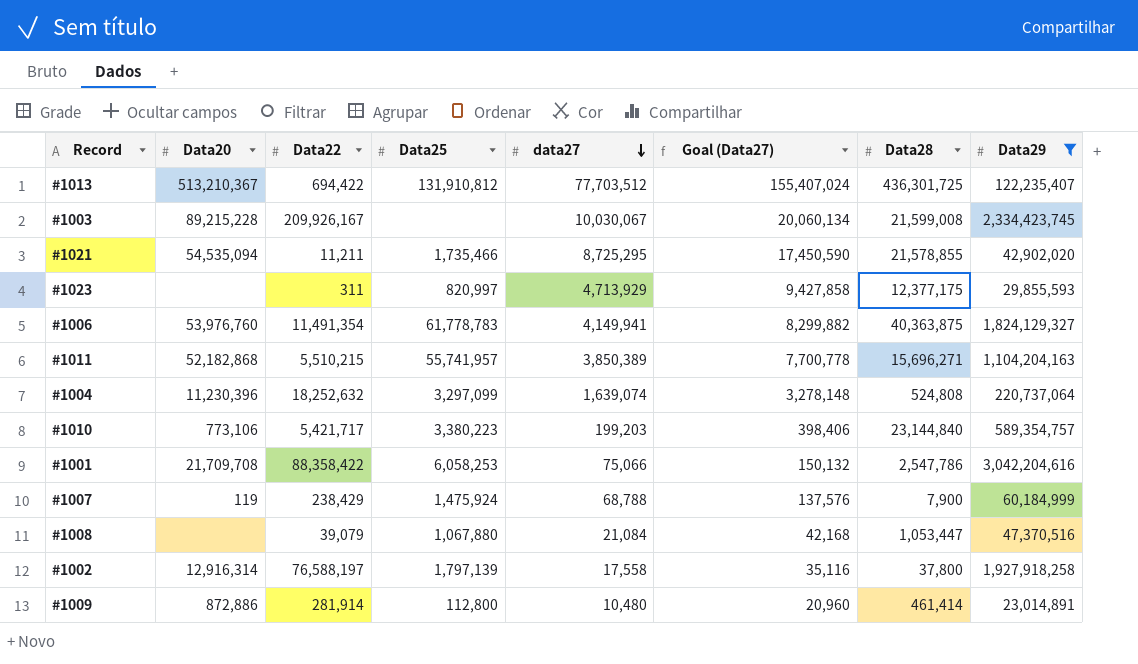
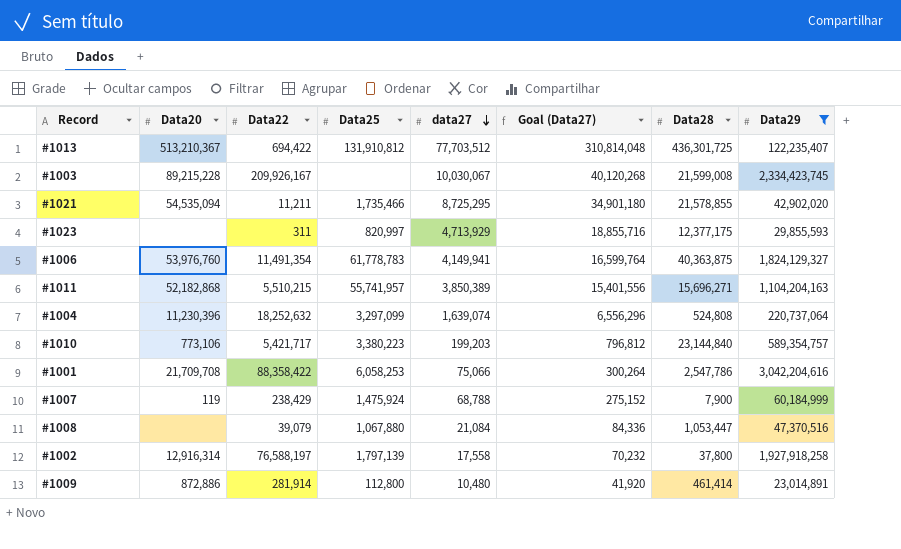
column Goal (Data27) | formula: [data27] * 2 -> [data27] * 4

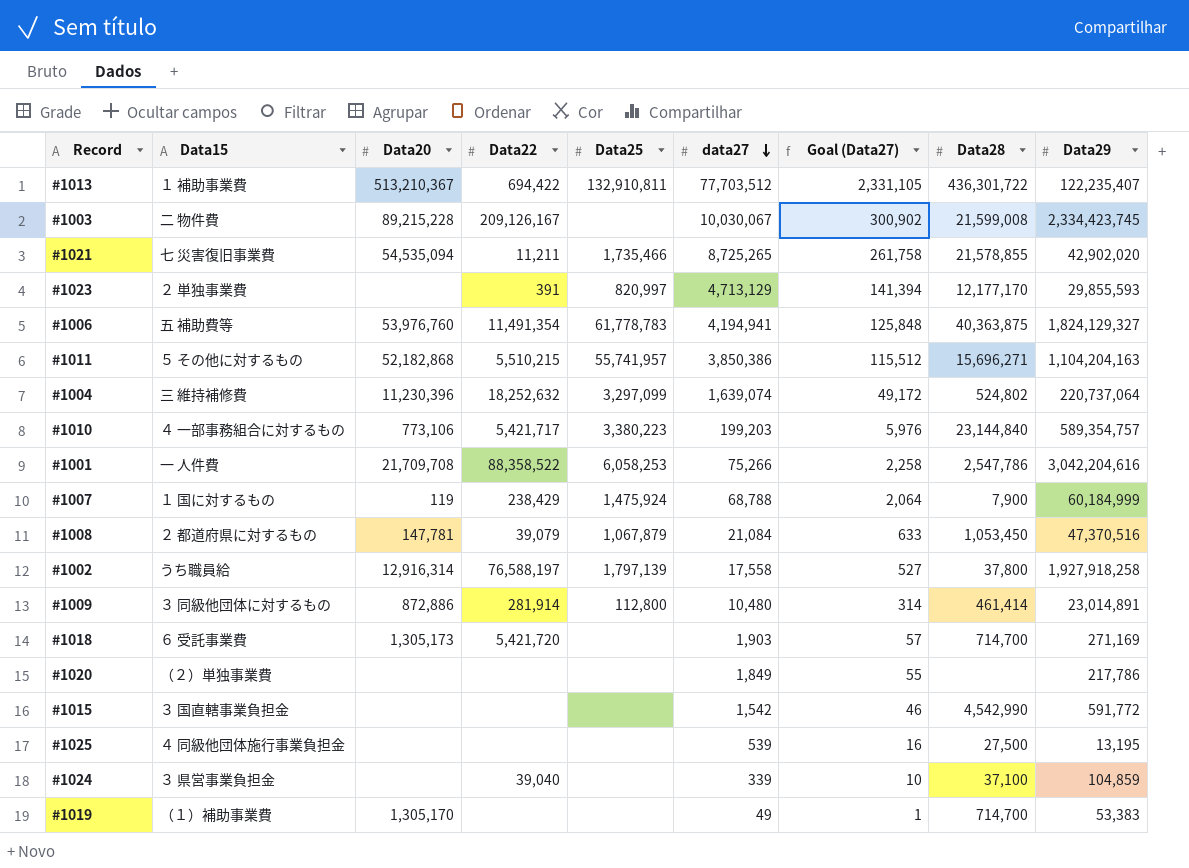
filter: Data29 >= 23,014,891 -> none
column Data15 | position: none -> 2
column Goal (Data27) | formula: [data27] * 4 -> [data27] * 0.03
#1013 | Data25: 131,910,812 -> 132,910,811
#1013 | Data28: 436,301,725 -> 436,301,722
#1003 | Data22: 209,926,167 -> 209,126,167
#1021 | data27: 8,725,295 -> 8,725,265
#1023 | Data22: 311 -> 391
#1023 | data27: 4,713,929 -> 4,713,129
#1023 | Data28: 12,377,175 -> 12,177,170
#1006 | data27: 4,149,941 -> 4,194,941
#1011 | data27: 3,850,389 -> 3,850,386
#1004 | Data28: 524,808 -> 524,802
#1001 | Data22: 88,358,422 -> 88,358,522
#1001 | data27: 75,066 -> 75,266
#1008 | Data20: none -> 147,781
#1008 | Data25: 1,067,880 -> 1,067,879
#1008 | Data28: 1,053,447 -> 1,053,450

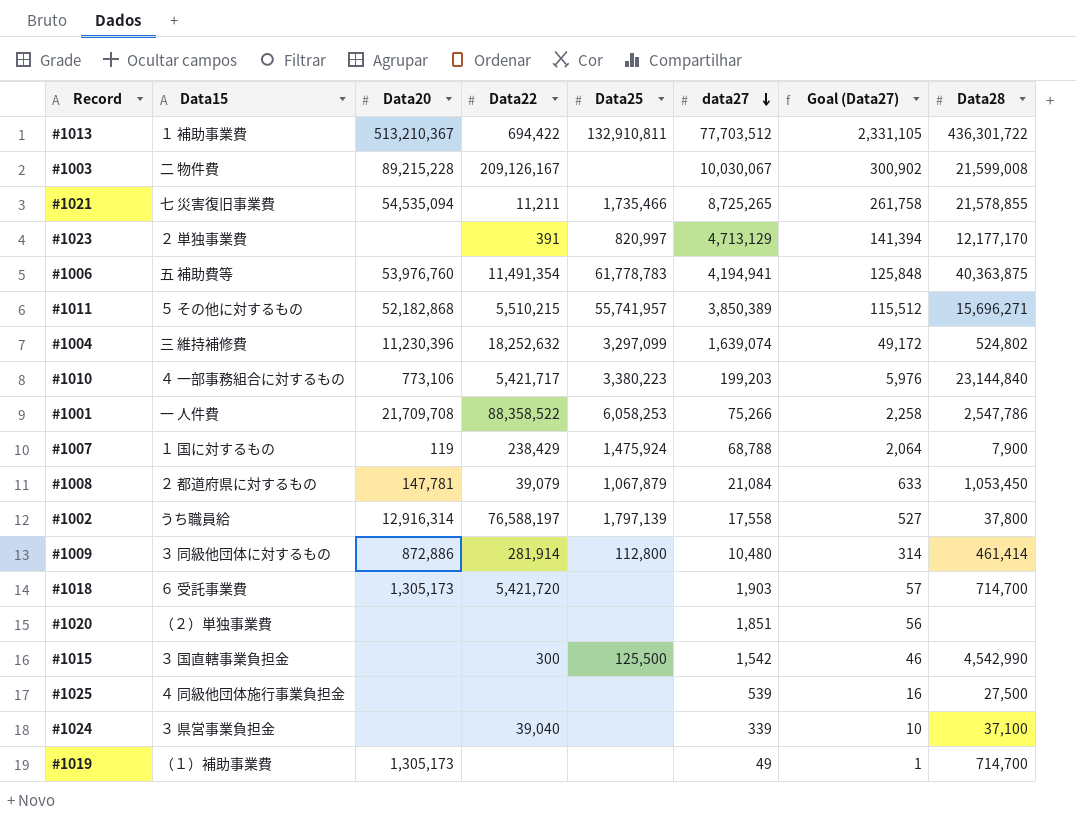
column Data29 | position: 9 -> none
#1011 | data27: 3,850,386 -> 3,850,389
#1020 | data27: 1,849 -> 1,851
#1020 | Goal (Data27): 55 -> 56
#1015 | Data22: none -> 300
#1015 | Data25: none -> 125,500
#1019 | Data20: 1,305,170 -> 1,305,173

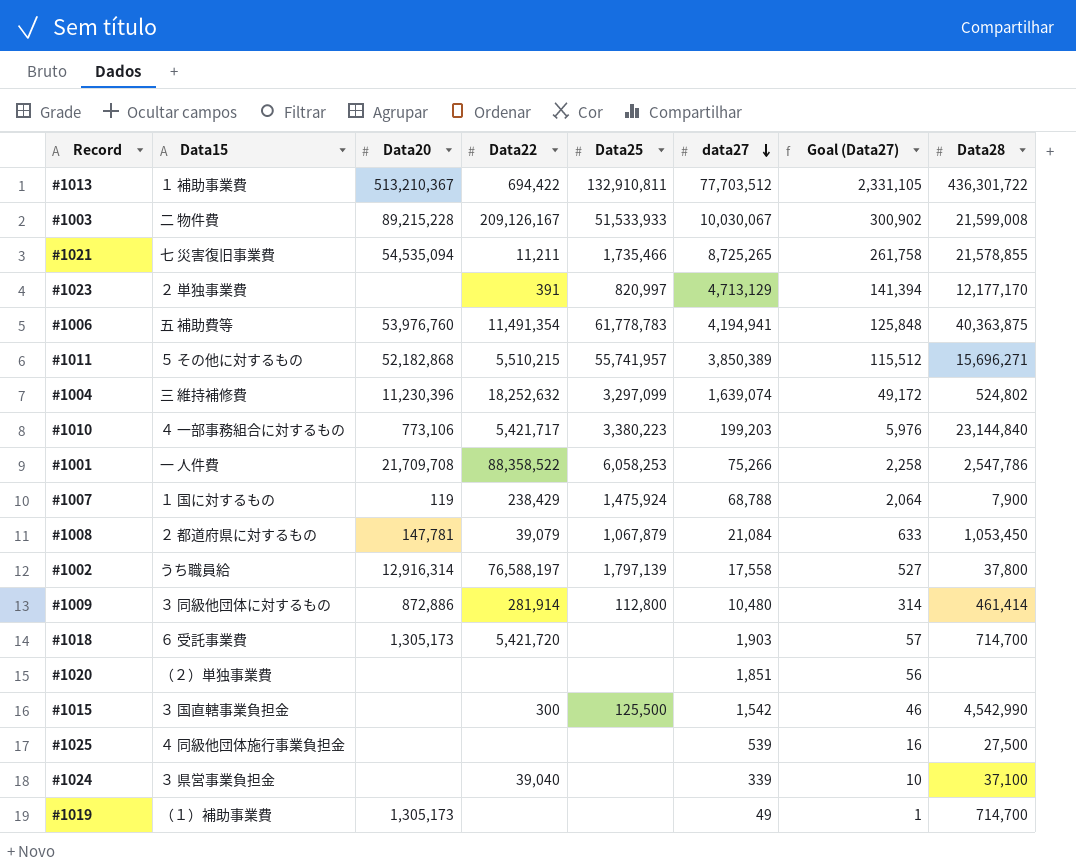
#1003 | Data25: none -> 51,533,933

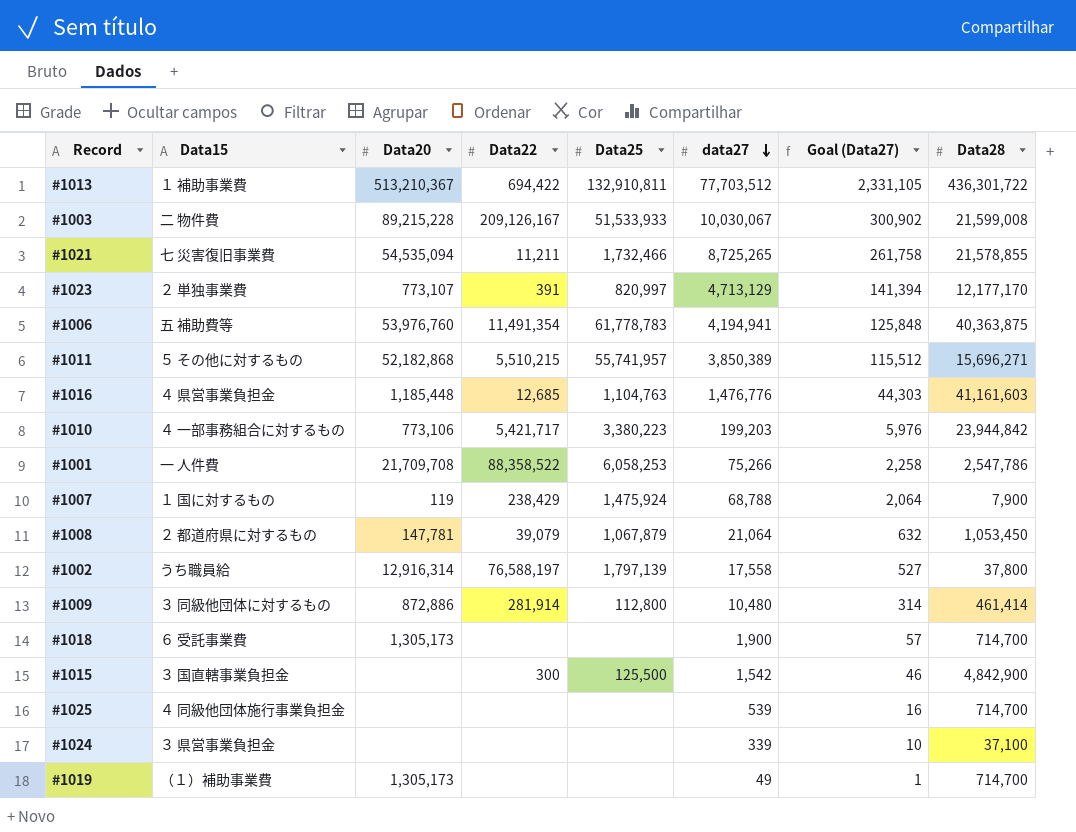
row #1004: 三 維持補修費 | 11,230,396 | 18,252,632 | 3,297,099 | 1,639,074 | 49,172 | 524,802 -> none
row #1020: （２）単独事業費 | none | none | none | 1,851 | 56 | none -> none
#1021 | Data25: 1,735,466 -> 1,732,466
#1023 | Data20: none -> 773,107
row #1016: none -> ４ 県営事業負担金 | 1,185,448 | 12,685 | 1,104,763 | 1,476,776 | 44,303 | 41,161,603
#1010 | Data28: 23,144,840 -> 23,944,842
#1008 | data27: 21,084 -> 21,064
#1008 | Goal (Data27): 633 -> 632
#1018 | Data22: 5,421,720 -> none
#1018 | data27: 1,903 -> 1,900
#1015 | Data28: 4,542,990 -> 4,842,900
#1025 | Data28: 27,500 -> 714,700
#1024 | Data22: 39,040 -> none

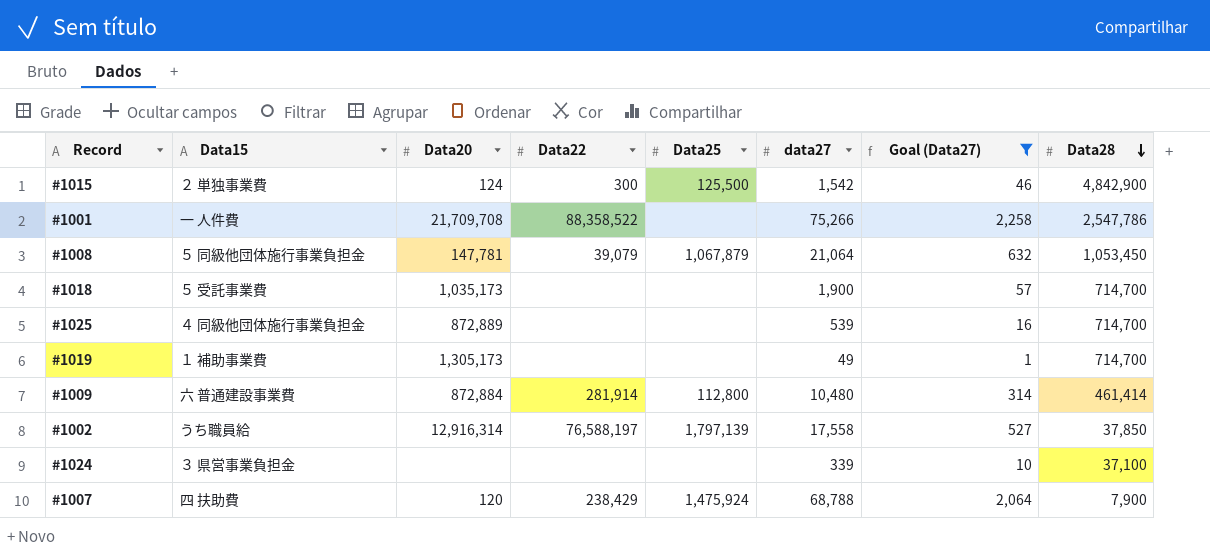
filter: none -> Goal (Data27) <= 2,258
row order: data27 descending -> Data28 descending
#1015 | Data15: ３ 国直轄事業負担金 -> ２ 単独事業費
#1015 | Data20: none -> 124
#1001 | Data25: 6,058,253 -> none
#1008 | Data15: ２ 都道府県に対するもの -> ５ 同級他団体施行事業負担金
#1018 | Data15: ６ 受託事業費 -> ５ 受託事業費
#1018 | Data20: 1,305,173 -> 1,035,173
#1025 | Data20: none -> 872,889
#1019 | Data15: （１）補助事業費 -> １ 補助事業費
#1009 | Data15: ３ 同級他団体に対するもの -> 六 普通建設事業費
#1009 | Data20: 872,886 -> 872,884
#1002 | Data28: 37,800 -> 37,850
#1007 | Data15: １ 国に対するもの -> 四 扶助費
#1007 | Data20: 119 -> 120

